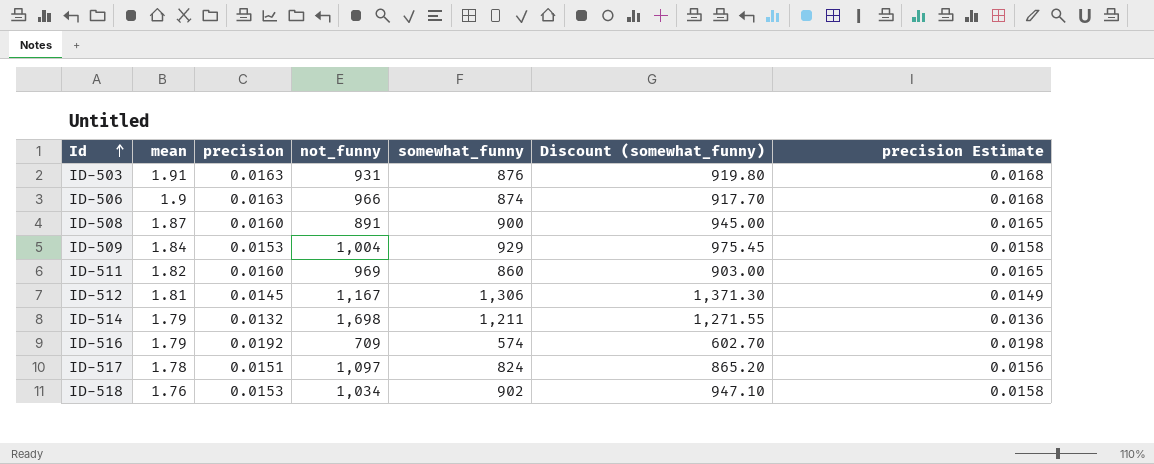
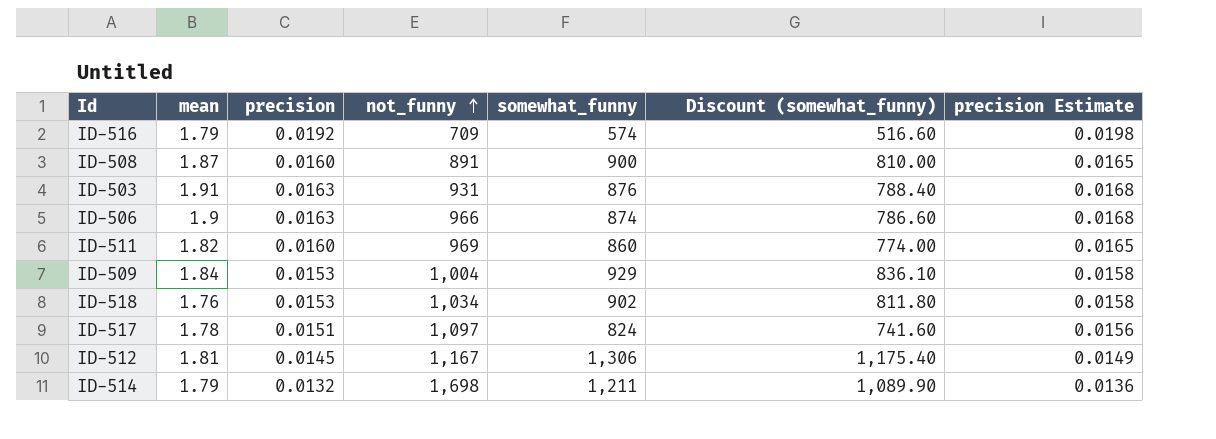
row order: Id ascending -> not_funny ascending
column Discount (somewhat_funny) | formula: [somewhat_funny] * 1.05 -> [somewhat_funny] * 0.9

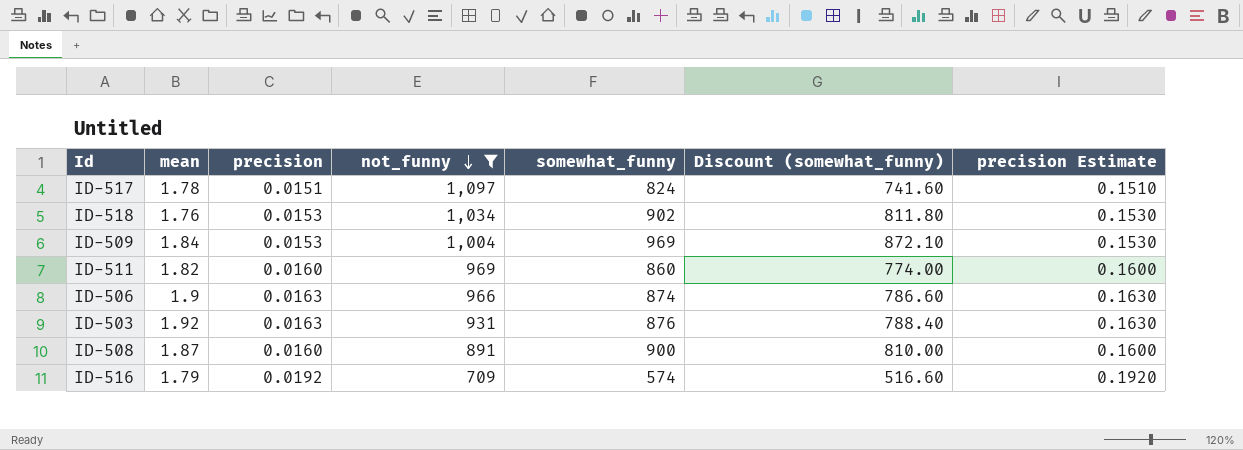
filter: none -> not_funny <= 1,097
row order: not_funny ascending -> not_funny descending
column precision Estimate | formula: [precision] * 1.03 -> [precision] * 10
ID-509 | somewhat_funny: 929 -> 969
ID-509 | Discount (somewhat_funny): 836.10 -> 872.10
ID-503 | mean: 1.91 -> 1.92

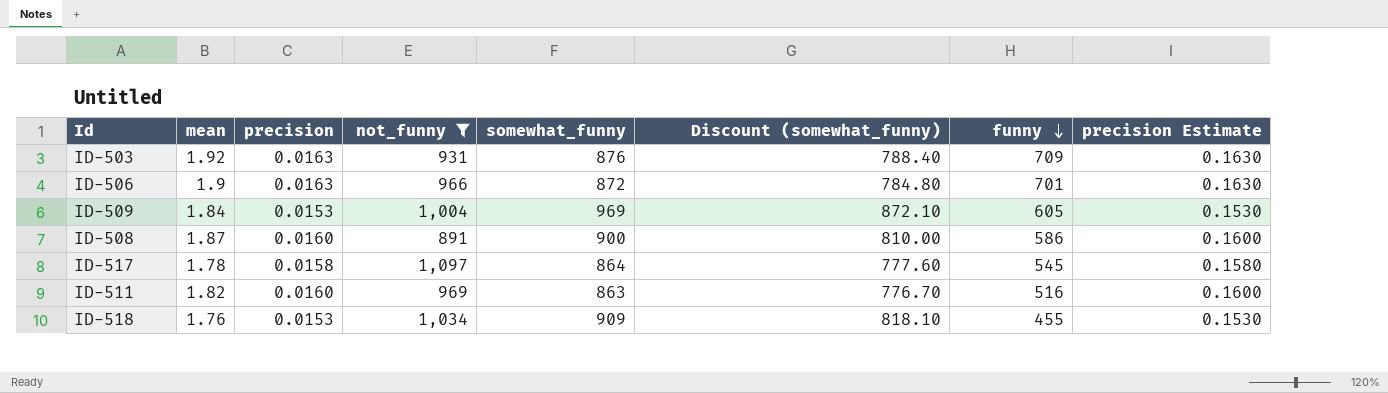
row order: not_funny descending -> funny descending
column funny | position: none -> 7
row ID-516: 1.79 | 0.0192 | 709 | 574 | 516.60 | 0.1920 -> none
ID-506 | somewhat_funny: 874 -> 872
ID-506 | Discount (somewhat_funny): 786.60 -> 784.80
ID-517 | precision: 0.0151 -> 0.0158
ID-517 | somewhat_funny: 824 -> 864
ID-517 | Discount (somewhat_funny): 741.60 -> 777.60
ID-517 | precision Estimate: 0.1510 -> 0.1580
ID-511 | somewhat_funny: 860 -> 863
ID-511 | Discount (somewhat_funny): 774.00 -> 776.70
ID-518 | somewhat_funny: 902 -> 909
ID-518 | Discount (somewhat_funny): 811.80 -> 818.10

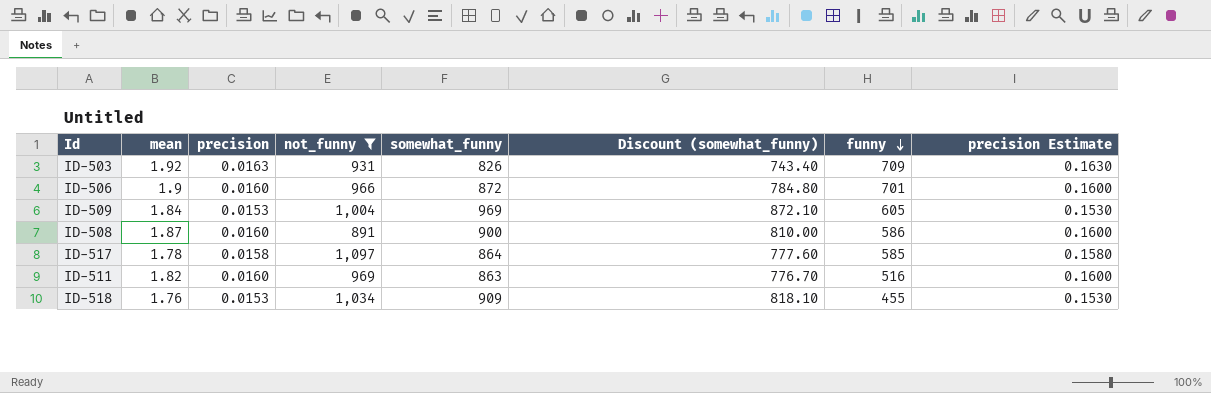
ID-503 | somewhat_funny: 876 -> 826
ID-503 | Discount (somewhat_funny): 788.40 -> 743.40
ID-506 | precision: 0.0163 -> 0.0160
ID-506 | precision Estimate: 0.1630 -> 0.1600
ID-517 | funny: 545 -> 585

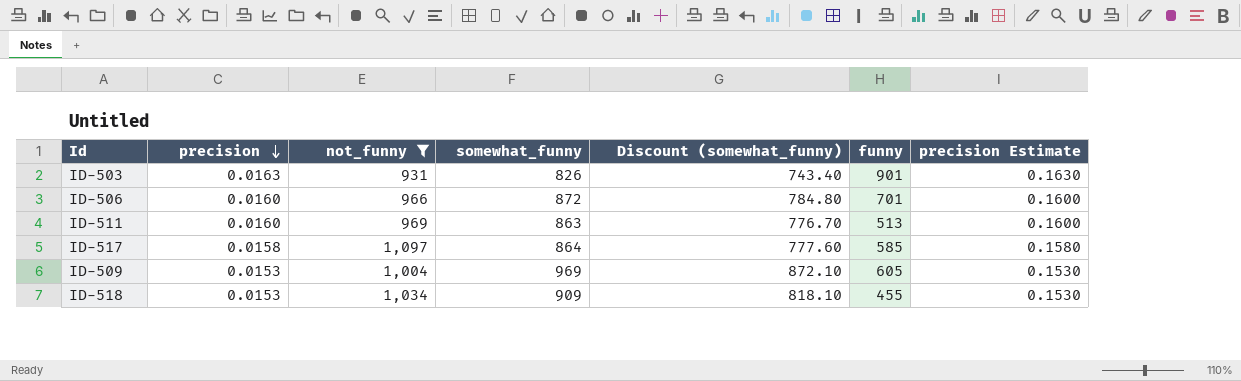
row order: funny descending -> precision descending
column mean | position: 2 -> none
row ID-508: 1.87 | 0.0160 | 891 | 900 | 810.00 | 586 | 0.1600 -> none
ID-503 | funny: 709 -> 901
ID-511 | funny: 516 -> 513

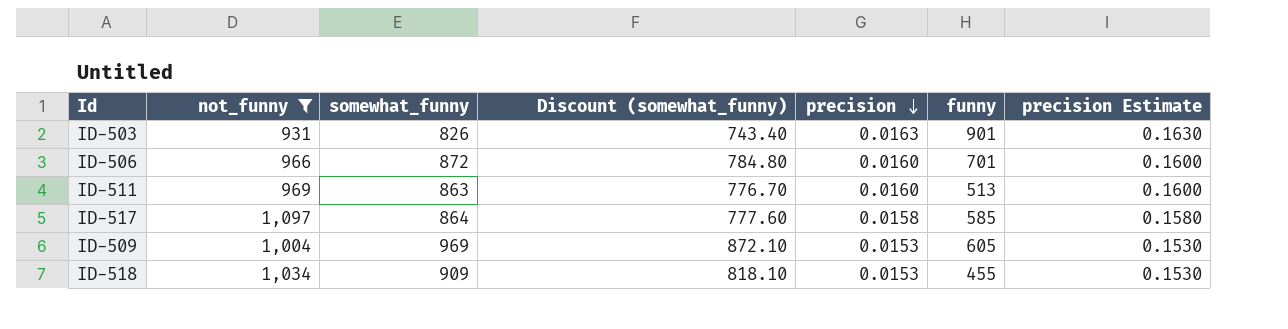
column precision | position: 2 -> 5

